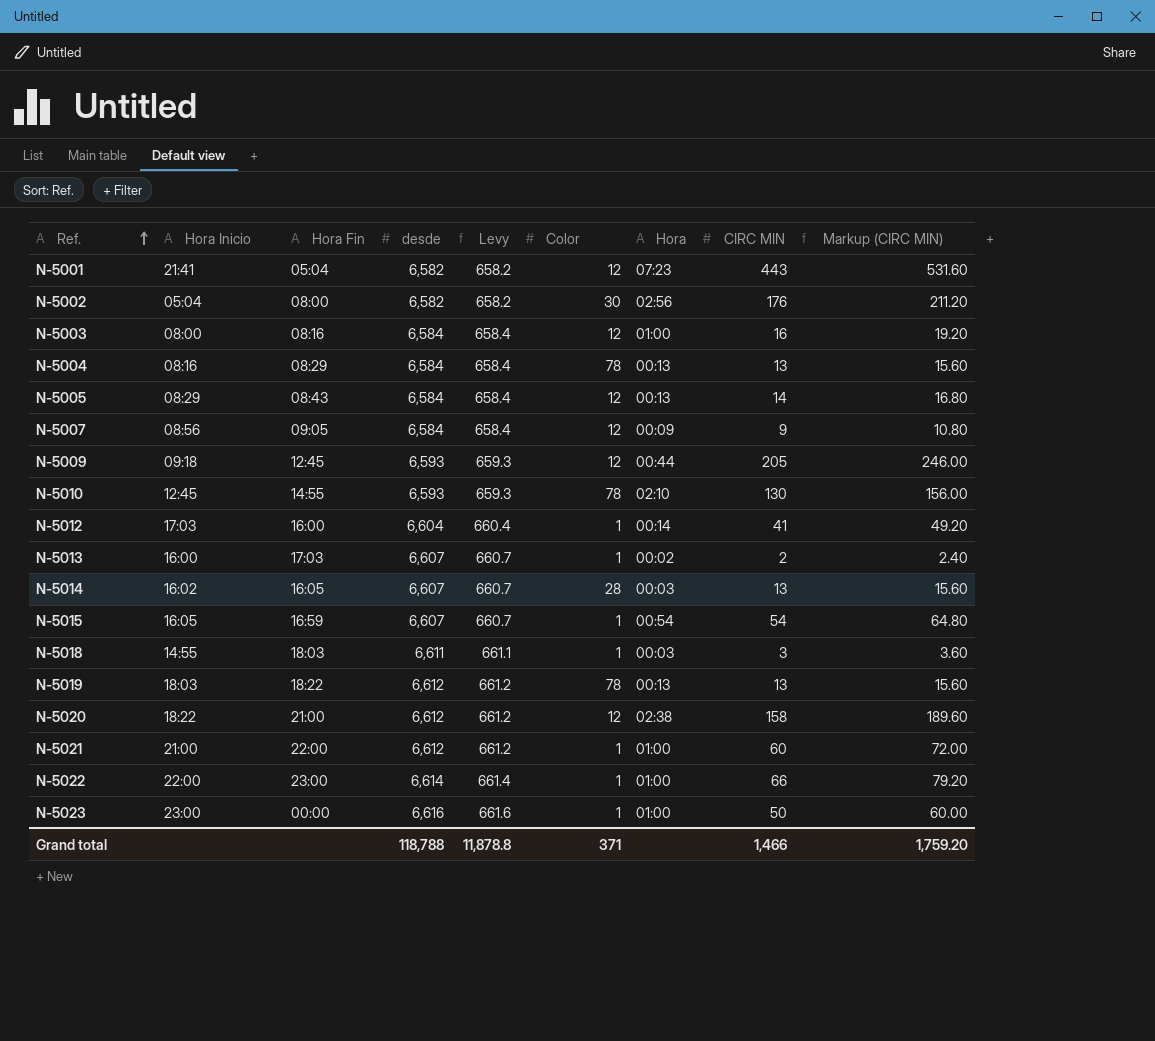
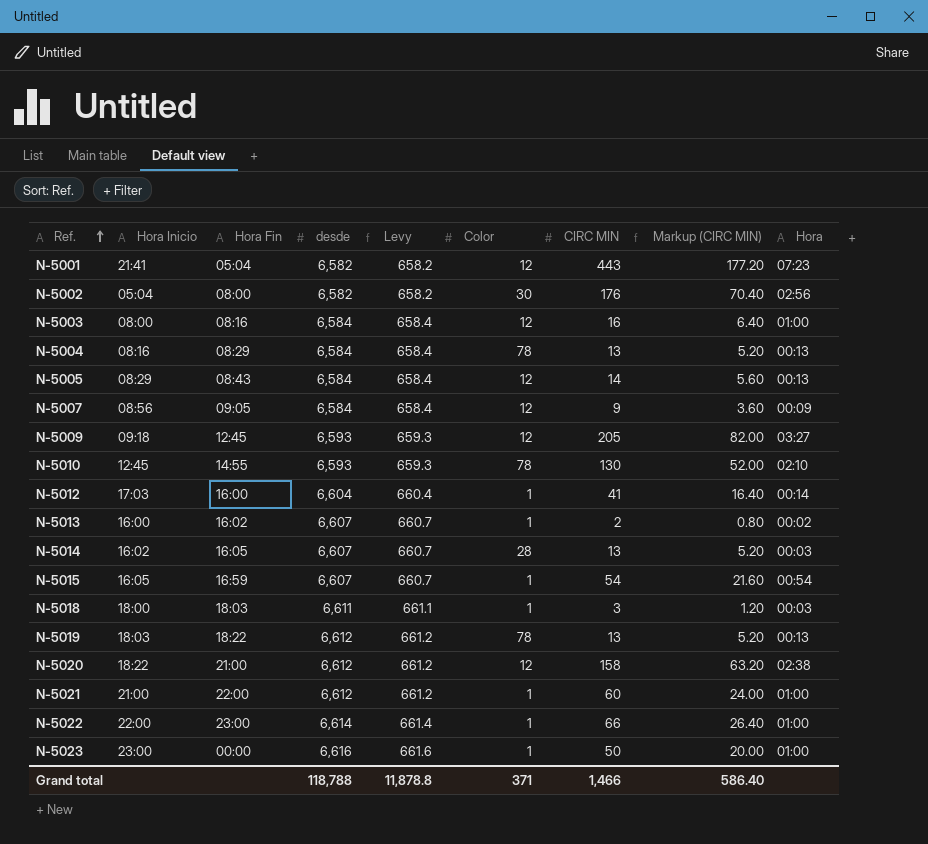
column Markup (CIRC MIN) | formula: [CIRC MIN] * 1.2 -> [CIRC MIN] * 0.4
column Hora | position: 7 -> 9
N-5009 | Hora: 00:44 -> 03:27
N-5013 | Hora Fin: 17:03 -> 16:02
N-5018 | Hora Inicio: 14:55 -> 18:00
Grand total | Markup (CIRC MIN): 1,759.20 -> 586.40

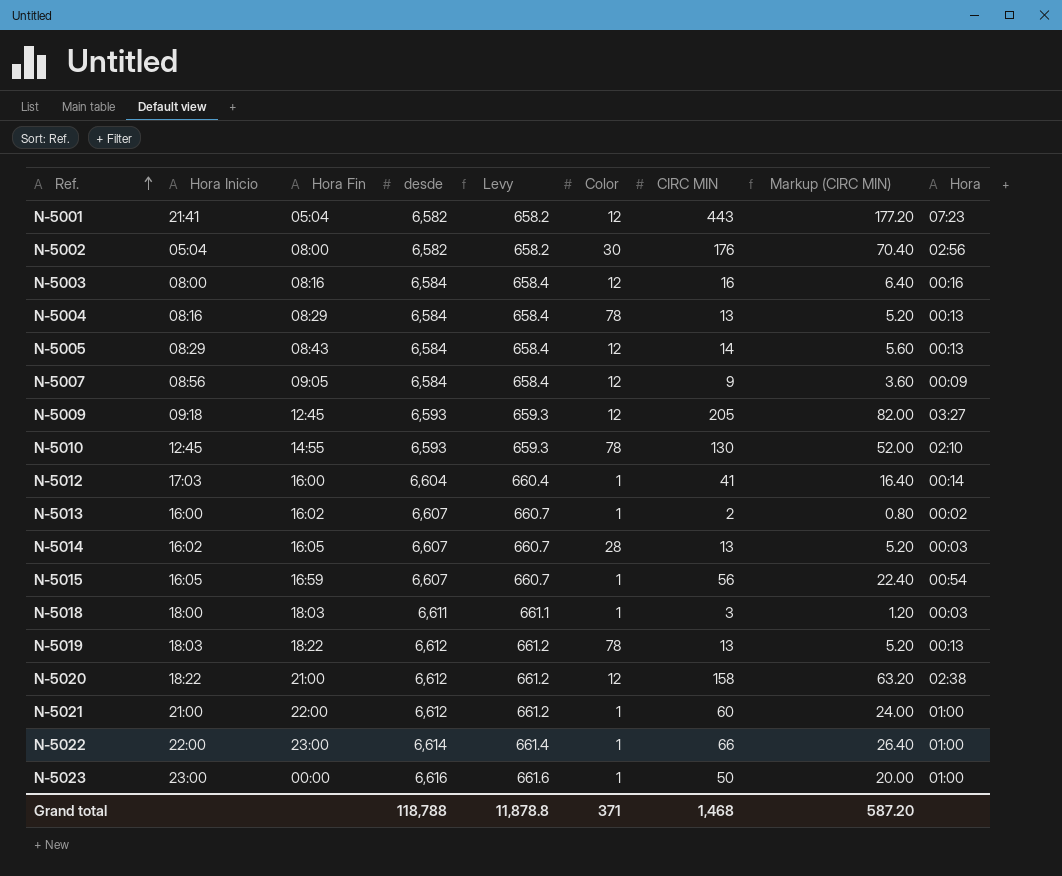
N-5003 | Hora: 01:00 -> 00:16
N-5015 | CIRC MIN: 54 -> 56
N-5015 | Markup (CIRC MIN): 21.60 -> 22.40
Grand total | CIRC MIN: 1,466 -> 1,468
Grand total | Markup (CIRC MIN): 586.40 -> 587.20

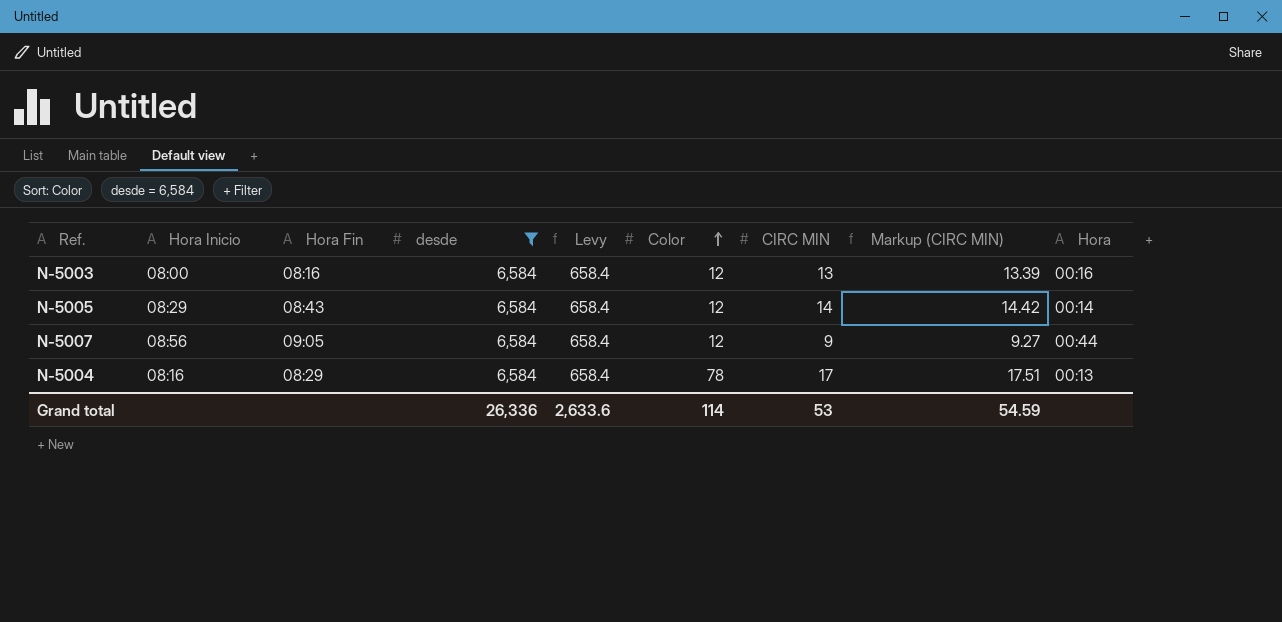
filter: none -> desde = 6,584
row order: Ref. ascending -> Color ascending
column Markup (CIRC MIN) | formula: [CIRC MIN] * 0.4 -> [CIRC MIN] * 1.03
N-5003 | CIRC MIN: 16 -> 13
N-5005 | Hora: 00:13 -> 00:14
N-5007 | Hora: 00:09 -> 00:44
N-5004 | CIRC MIN: 13 -> 17
Grand total | desde: 118,788 -> 26,336
Grand total | Levy: 11,878.8 -> 2,633.6
Grand total | Color: 371 -> 114
Grand total | CIRC MIN: 1,468 -> 53
Grand total | Markup (CIRC MIN): 587.20 -> 54.59

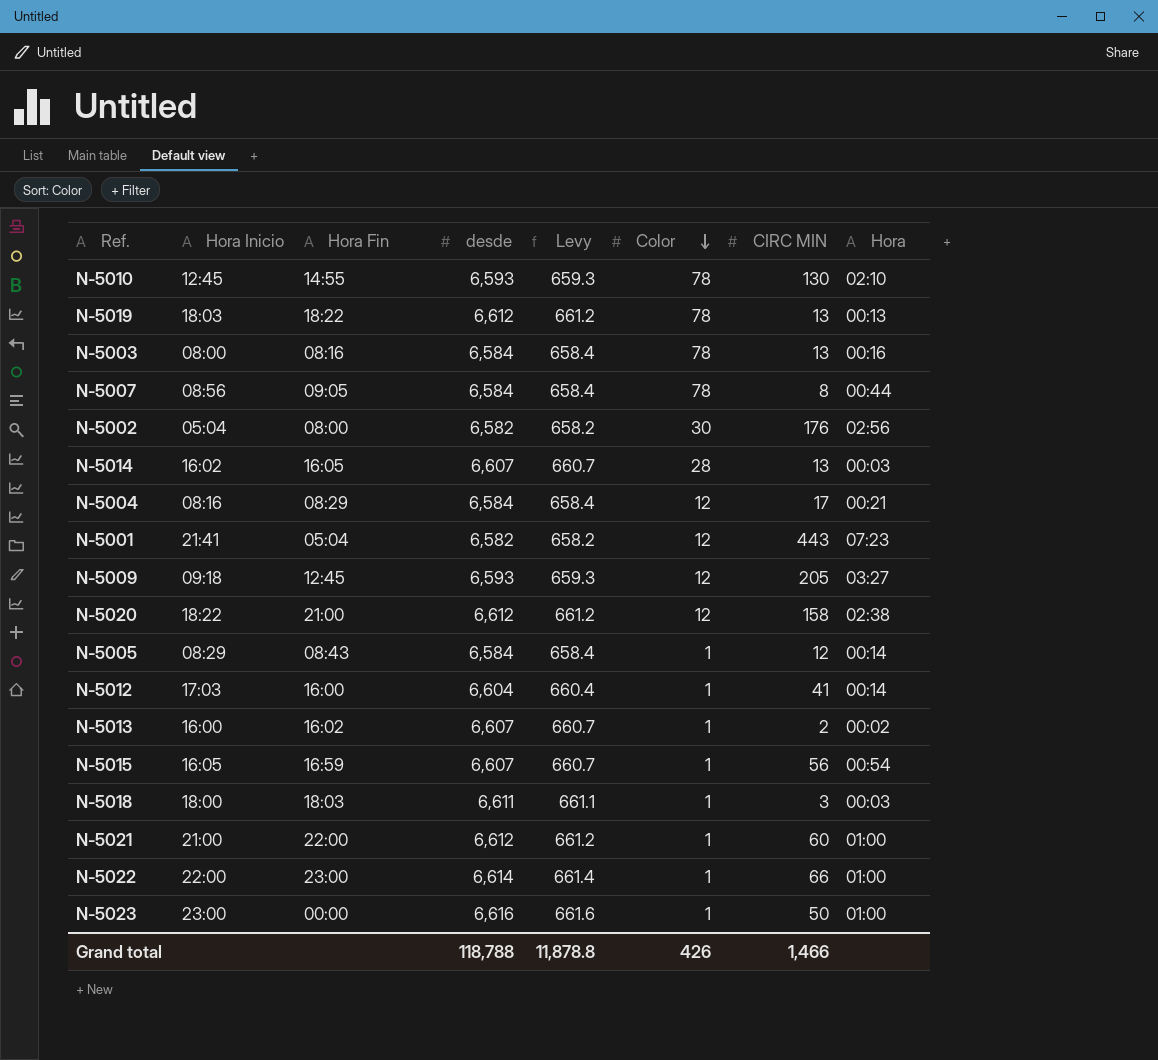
filter: desde = 6,584 -> none
row order: Color ascending -> Color descending
column Markup (CIRC MIN) | formula: [CIRC MIN] * 1.03 -> none
N-5003 | Color: 12 -> 78
N-5007 | Color: 12 -> 78
N-5007 | CIRC MIN: 9 -> 8
N-5004 | Color: 78 -> 12
N-5004 | Hora: 00:13 -> 00:21
N-5005 | Color: 12 -> 1
N-5005 | CIRC MIN: 14 -> 12
Grand total | desde: 26,336 -> 118,788
Grand total | Levy: 2,633.6 -> 11,878.8
Grand total | Color: 114 -> 426
Grand total | CIRC MIN: 53 -> 1,466

